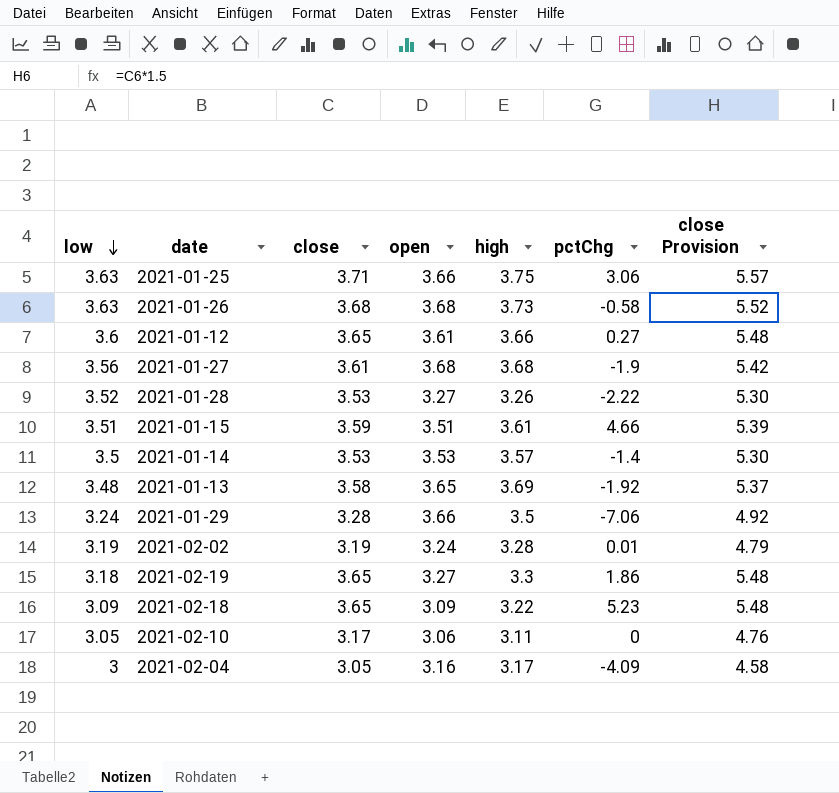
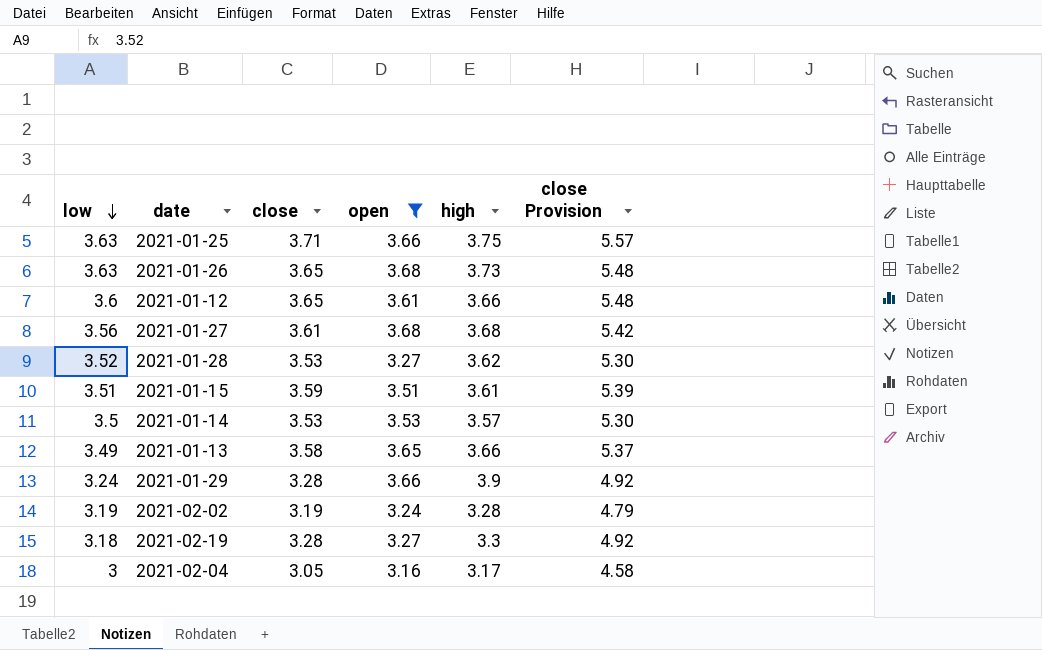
filter: none -> open >= 3.16
column pctChg | position: 6 -> none
2021-01-26 | close: 3.68 -> 3.65
2021-01-26 | close Provision: 5.52 -> 5.48
2021-01-28 | high: 3.26 -> 3.62
2021-01-13 | low: 3.48 -> 3.49
2021-01-13 | high: 3.69 -> 3.66
2021-01-29 | high: 3.5 -> 3.9
2021-02-19 | close: 3.65 -> 3.28
2021-02-19 | close Provision: 5.48 -> 4.92

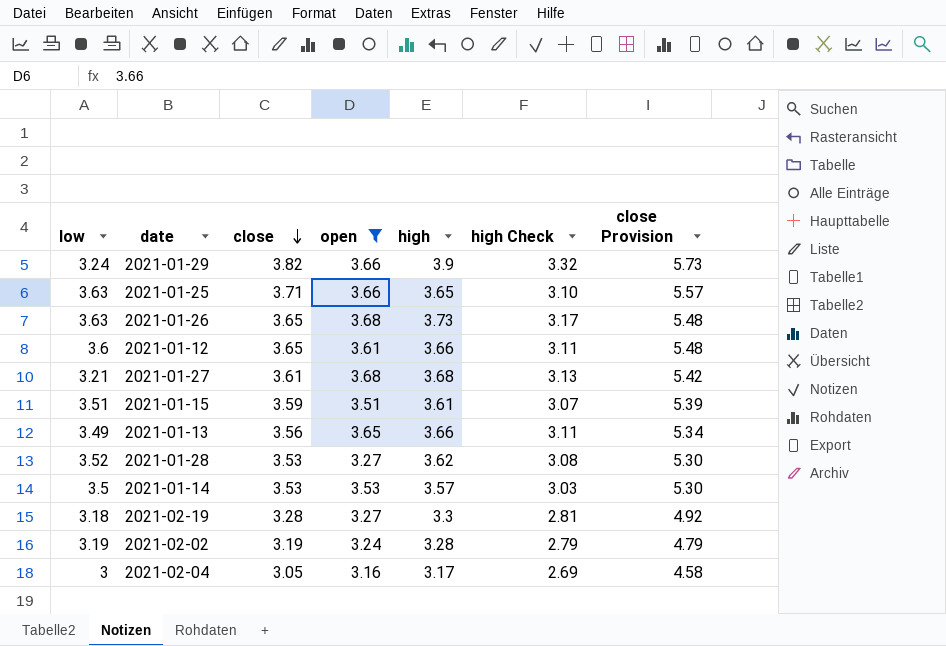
row order: low descending -> close descending
column high Check | formula: none -> [high] * 0.85
2021-01-29 | close: 3.28 -> 3.82
2021-01-29 | close Provision: 4.92 -> 5.73
2021-01-25 | high: 3.75 -> 3.65
2021-01-27 | low: 3.56 -> 3.21
2021-01-13 | close: 3.58 -> 3.56
2021-01-13 | close Provision: 5.37 -> 5.34

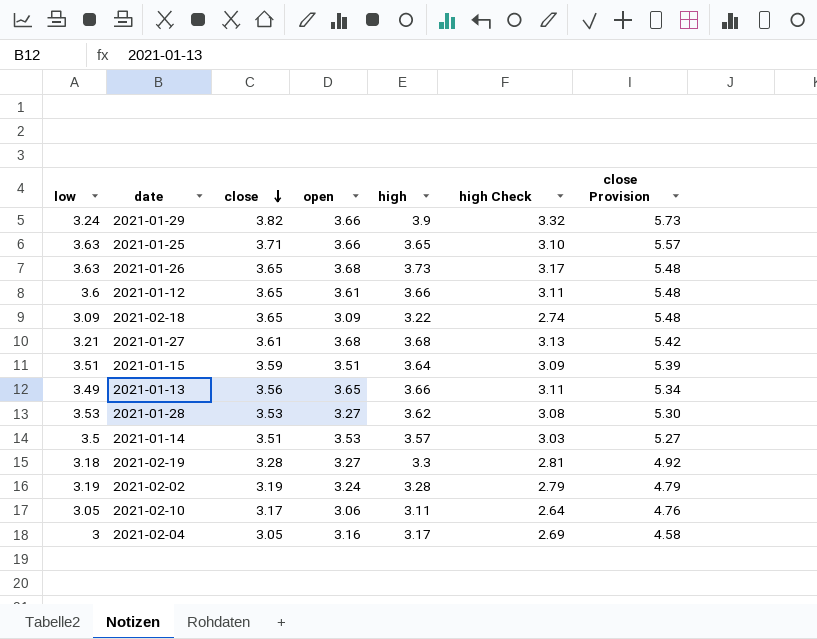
filter: open >= 3.16 -> none
2021-01-15 | high: 3.61 -> 3.64
2021-01-15 | high Check: 3.07 -> 3.09
2021-01-28 | low: 3.52 -> 3.53
2021-01-14 | close: 3.53 -> 3.51
2021-01-14 | close Provision: 5.30 -> 5.27

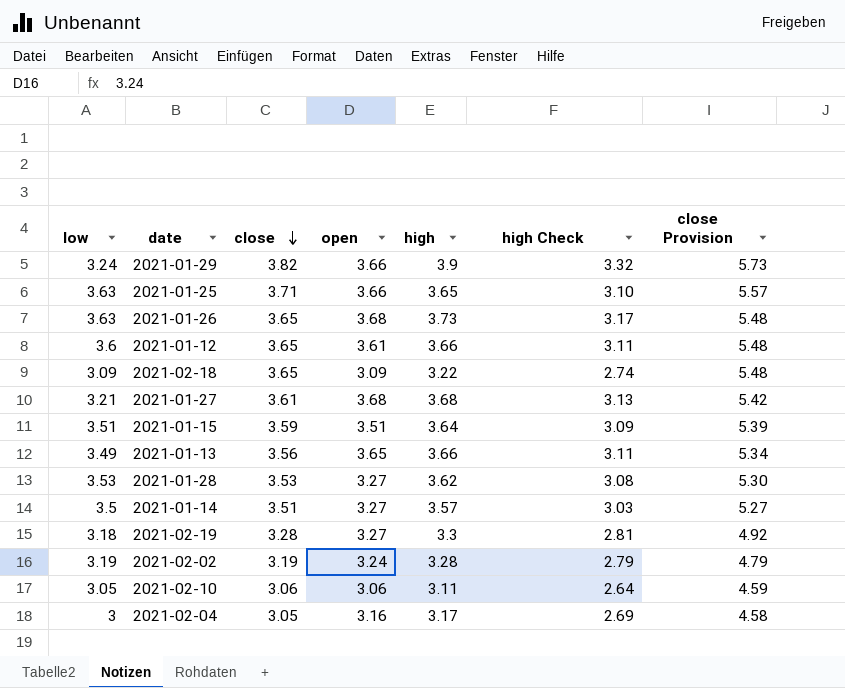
2021-01-14 | open: 3.53 -> 3.27
2021-02-10 | close: 3.17 -> 3.06
2021-02-10 | close Provision: 4.76 -> 4.59

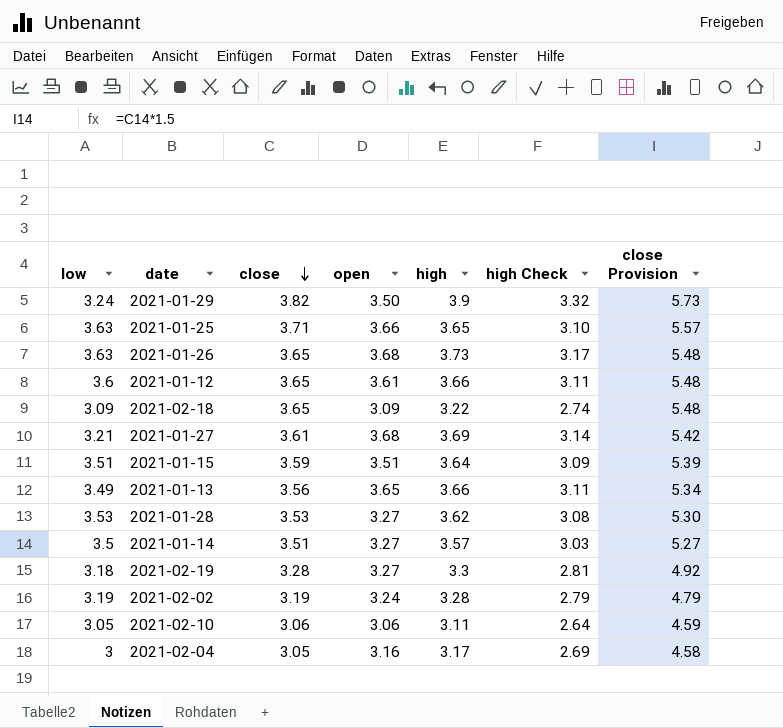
2021-01-29 | open: 3.66 -> 3.50
2021-01-27 | high: 3.68 -> 3.69
2021-01-27 | high Check: 3.13 -> 3.14

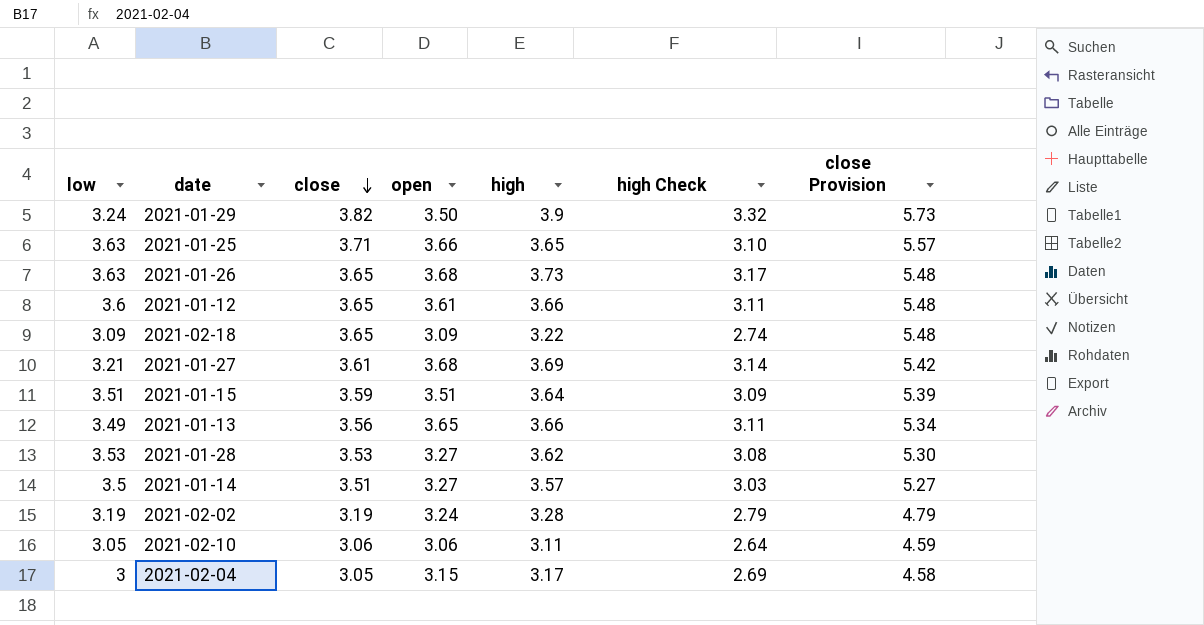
row 2021-02-19: 3.18 | 3.28 | 3.27 | 3.3 | 2.81 | 4.92 -> none
2021-02-04 | open: 3.16 -> 3.15

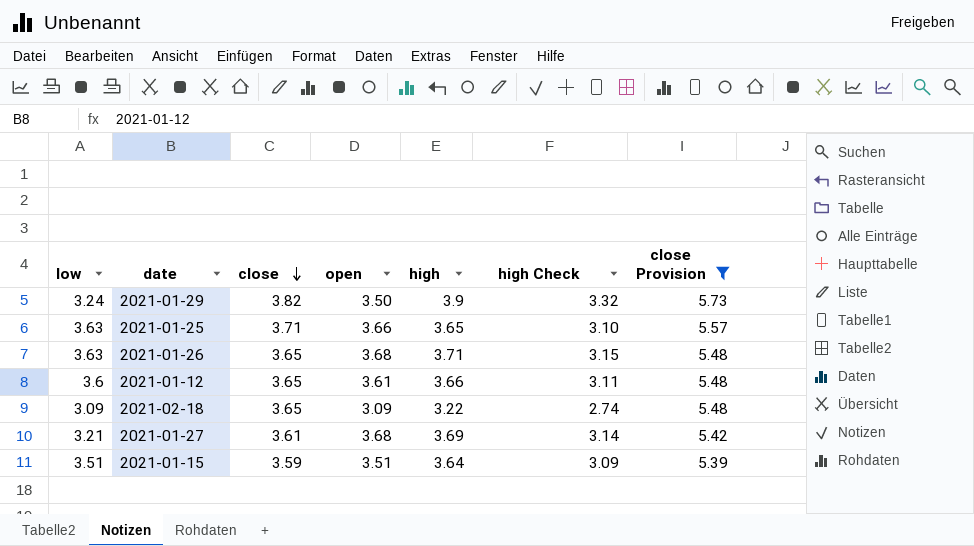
filter: none -> close Provision >= 5.39
2021-01-26 | high: 3.73 -> 3.71
2021-01-26 | high Check: 3.17 -> 3.15

